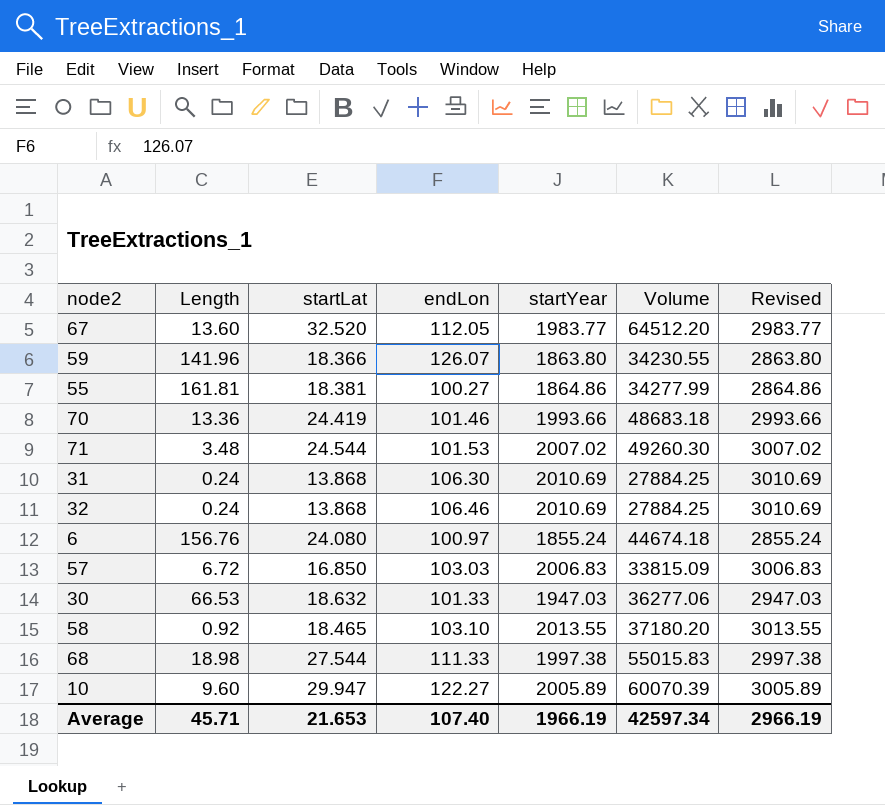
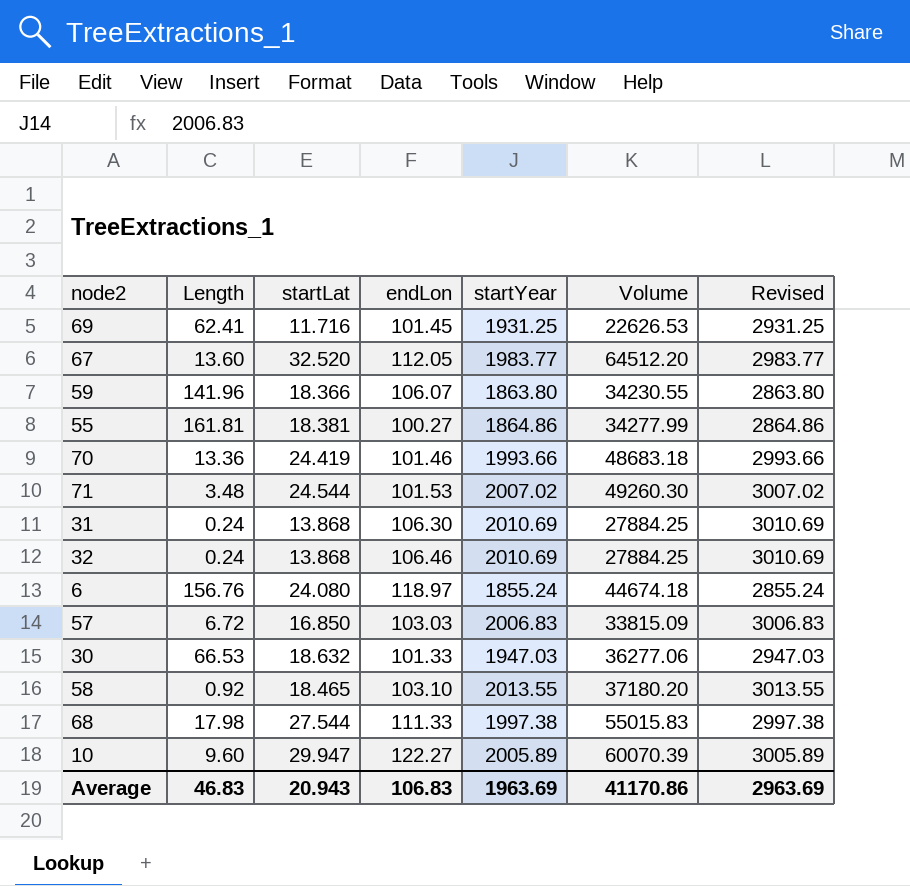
row 69: none -> 62.41 | 11.716 | 101.45 | 1931.25 | 22626.53 | 2931.25
59 | endLon: 126.07 -> 106.07
6 | endLon: 100.97 -> 118.97
68 | Length: 18.98 -> 17.98
Average | Length: 45.71 -> 46.83
Average | startLat: 21.653 -> 20.943
Average | endLon: 107.40 -> 106.83
Average | startYear: 1966.19 -> 1963.69
Average | Volume: 42597.34 -> 41170.86
Average | Revised: 2966.19 -> 2963.69

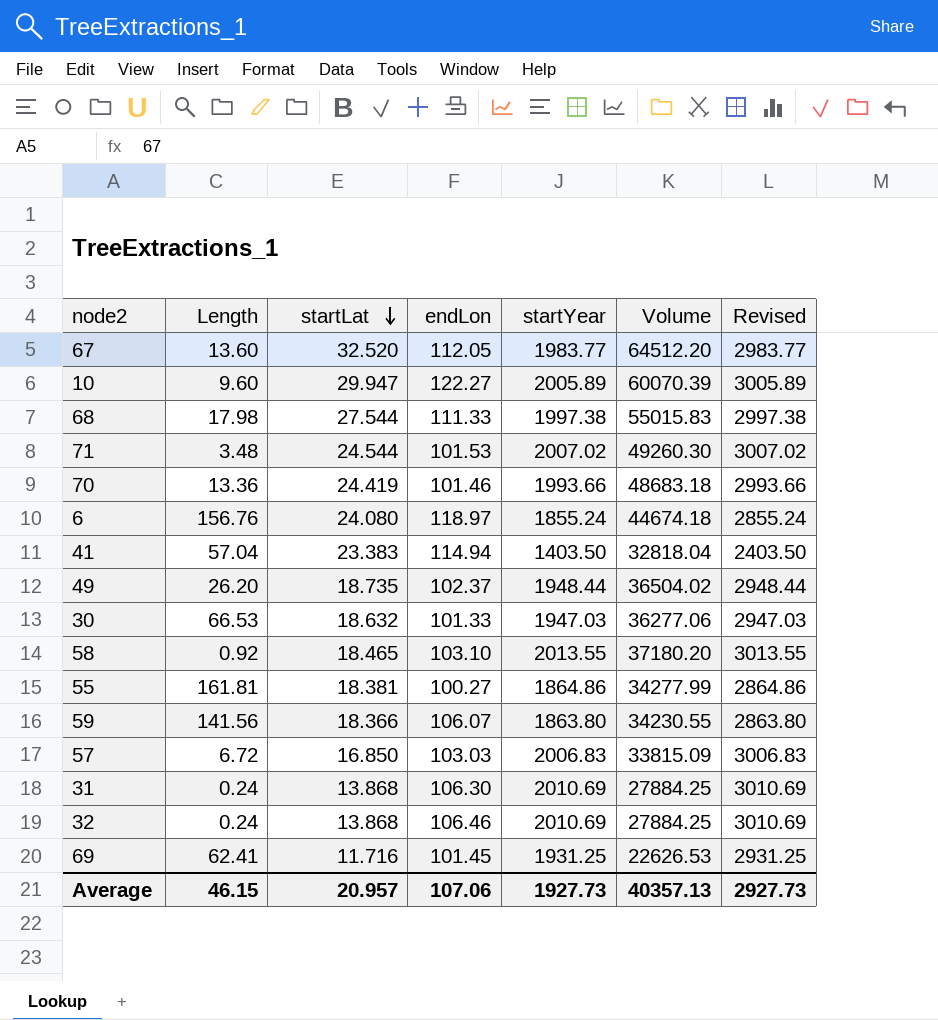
row order: none -> startLat descending
row 41: none -> 57.04 | 23.383 | 114.94 | 1403.50 | 32818.04 | 2403.50
row 49: none -> 26.20 | 18.735 | 102.37 | 1948.44 | 36504.02 | 2948.44
59 | Length: 141.96 -> 141.56
Average | Length: 46.83 -> 46.15
Average | startLat: 20.943 -> 20.957
Average | endLon: 106.83 -> 107.06
Average | startYear: 1963.69 -> 1927.73
Average | Volume: 41170.86 -> 40357.13
Average | Revised: 2963.69 -> 2927.73

